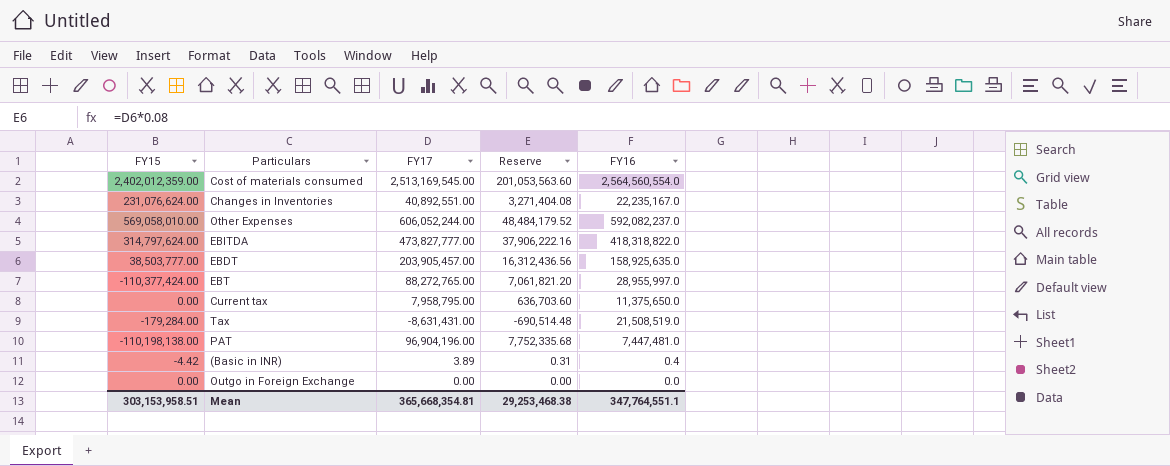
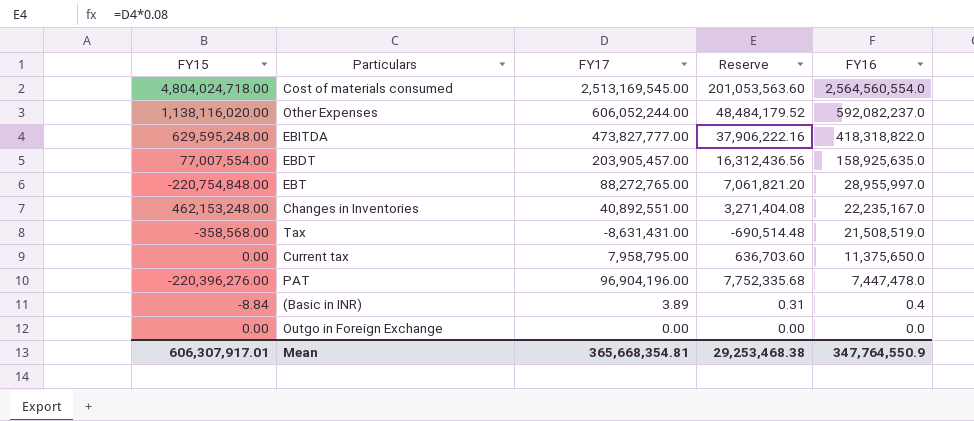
row order: none -> FY16 descending
Cost of materials consumed | FY15: 2,402,012,359.00 -> 4,804,024,718.00
Other Expenses | FY15: 569,058,010.00 -> 1,138,116,020.00
EBITDA | FY15: 314,797,624.00 -> 629,595,248.00
EBDT | FY15: 38,503,777.00 -> 77,007,554.00
EBT | FY15: -110,377,424.00 -> -220,754,848.00
Changes in Inventories | FY15: 231,076,624.00 -> 462,153,248.00
Tax | FY15: -179,284.00 -> -358,568.00
PAT | FY15: -110,198,138.00 -> -220,396,276.00
PAT | FY16: 7,447,481.0 -> 7,447,478.0
(Basic in INR) | FY15: -4.42 -> -8.84
Mean | FY15: 303,153,958.51 -> 606,307,917.01
Mean | FY16: 347,764,551.1 -> 347,764,550.9

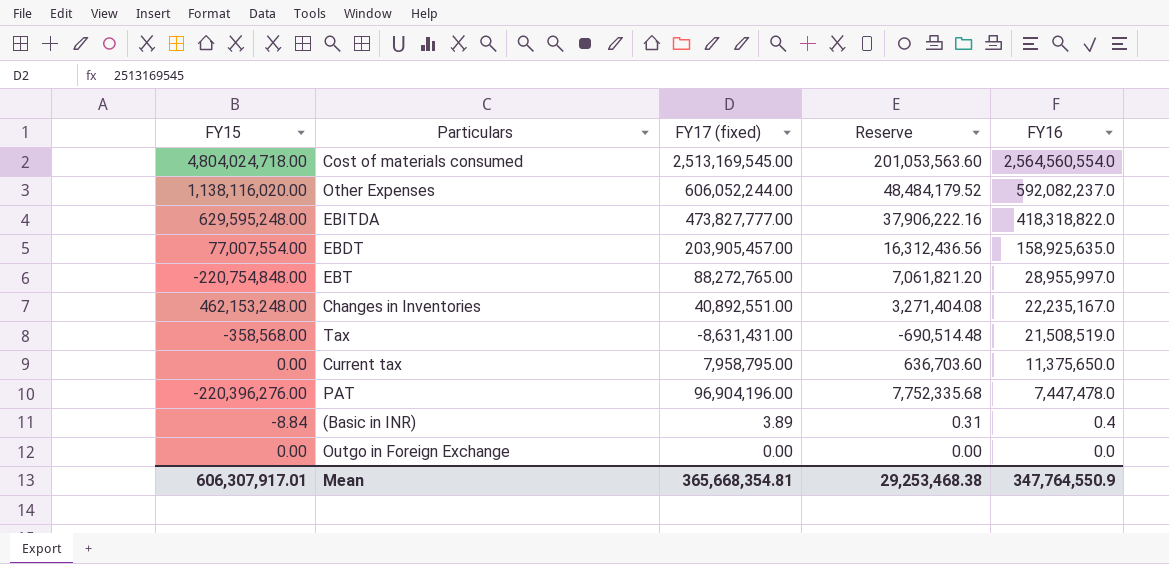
column name: FY17 -> FY17 (fixed)

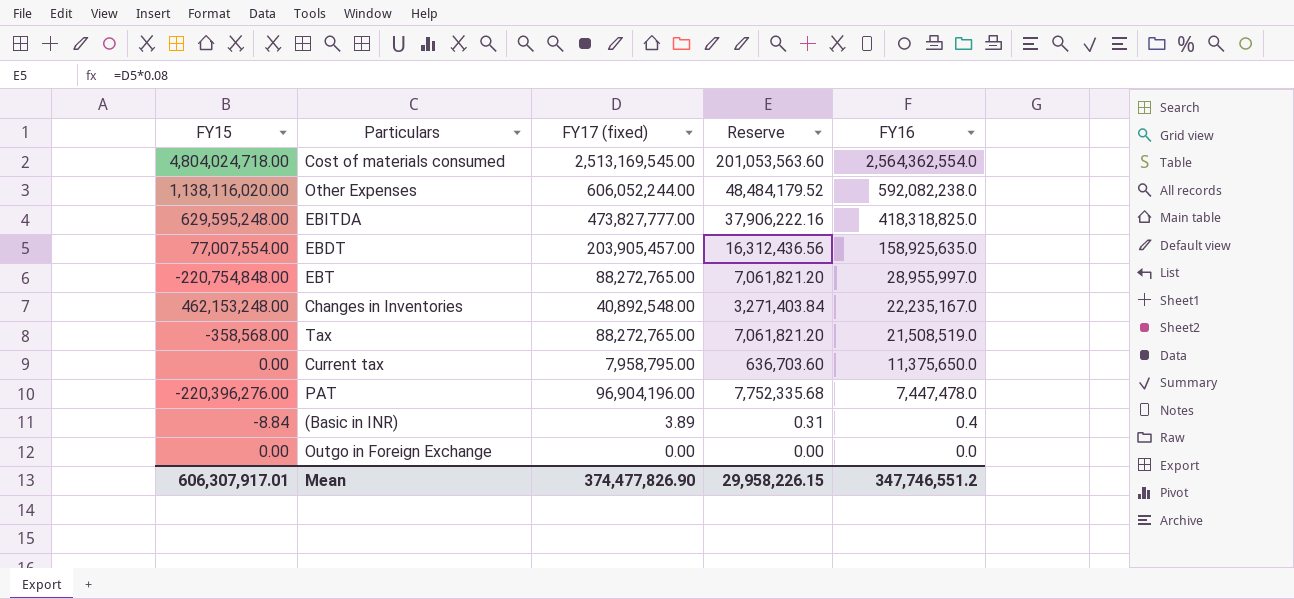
Cost of materials consumed | FY16: 2,564,560,554.0 -> 2,564,362,554.0
Other Expenses | FY16: 592,082,237.0 -> 592,082,238.0
EBITDA | FY16: 418,318,822.0 -> 418,318,825.0
Changes in Inventories | FY17 (fixed): 40,892,551.00 -> 40,892,548.00
Changes in Inventories | Reserve: 3,271,404.08 -> 3,271,403.84
Tax | FY17 (fixed): -8,631,431.00 -> 88,272,765.00
Tax | Reserve: -690,514.48 -> 7,061,821.20
Mean | FY17 (fixed): 365,668,354.81 -> 374,477,826.90
Mean | Reserve: 29,253,468.38 -> 29,958,226.15
Mean | FY16: 347,764,550.9 -> 347,746,551.2

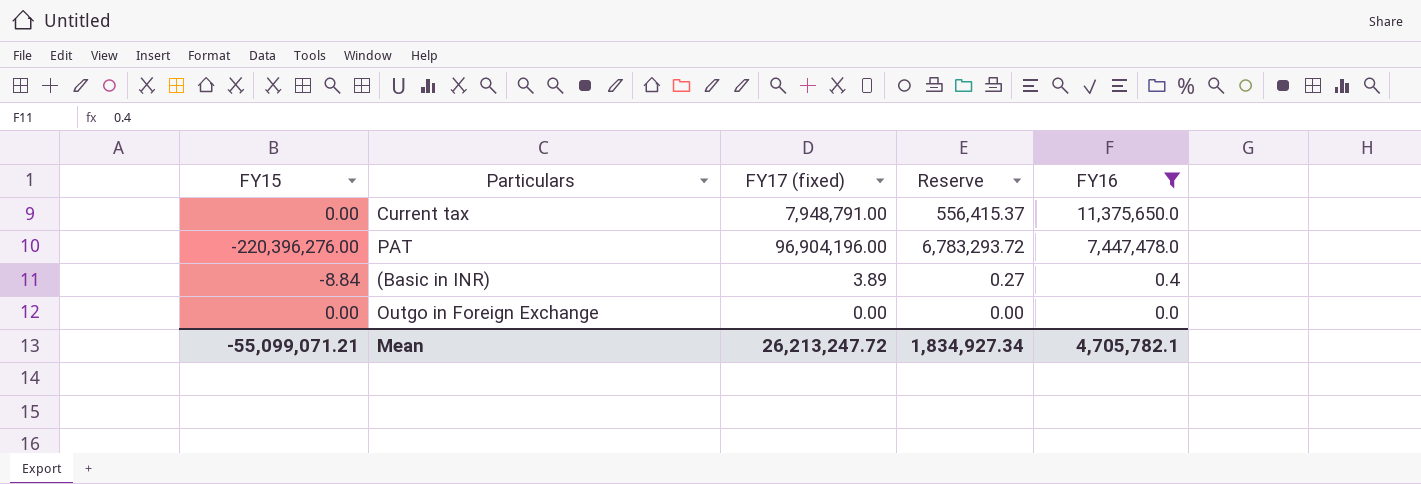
filter: none -> FY16 <= 11,375,650.0
column Reserve | formula: [FY17 (fixed)] * 0.08 -> [FY17 (fixed)] * 0.07
Current tax | FY17 (fixed): 7,958,795.00 -> 7,948,791.00
Mean | FY15: 606,307,917.01 -> -55,099,071.21
Mean | FY17 (fixed): 374,477,826.90 -> 26,213,247.72
Mean | Reserve: 29,958,226.15 -> 1,834,927.34
Mean | FY16: 347,746,551.2 -> 4,705,782.1

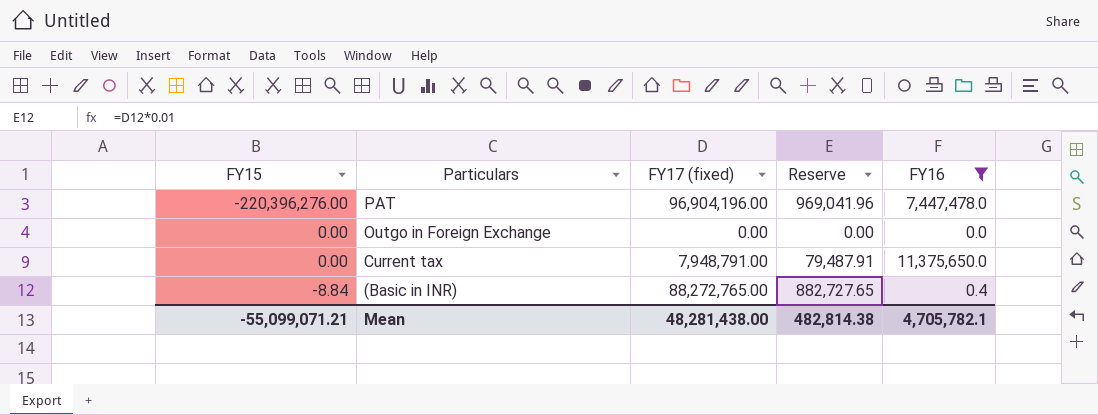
row order: FY16 descending -> Particulars descending
column Reserve | formula: [FY17 (fixed)] * 0.07 -> [FY17 (fixed)] * 0.01
(Basic in INR) | FY17 (fixed): 3.89 -> 88,272,765.00
Mean | FY17 (fixed): 26,213,247.72 -> 48,281,438.00
Mean | Reserve: 1,834,927.34 -> 482,814.38

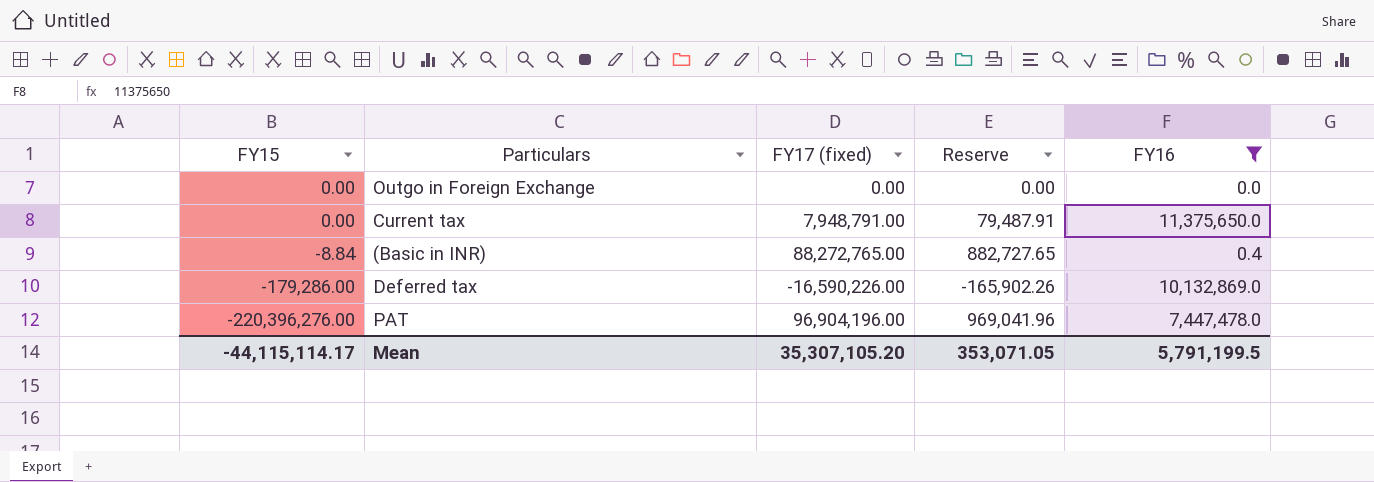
row order: Particulars descending -> FY15 descending
row Deferred tax: none -> -179,286.00 | -16,590,226.00 | -165,902.26 | 10,132,869.0
Mean | FY15: -55,099,071.21 -> -44,115,114.17
Mean | FY17 (fixed): 48,281,438.00 -> 35,307,105.20
Mean | Reserve: 482,814.38 -> 353,071.05
Mean | FY16: 4,705,782.1 -> 5,791,199.5

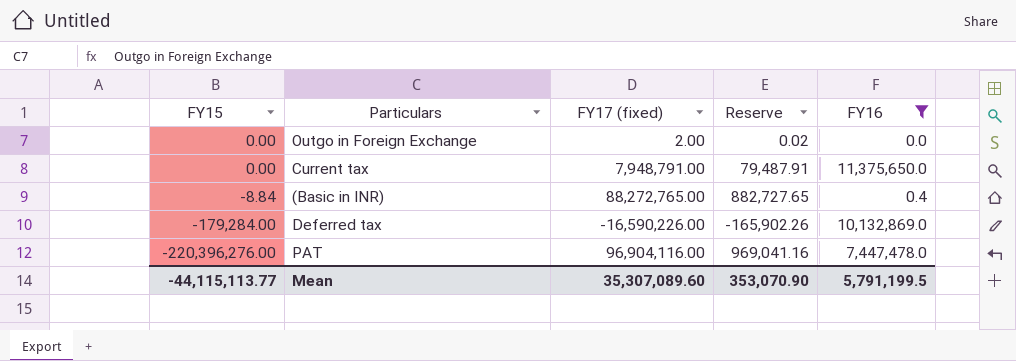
Outgo in Foreign Exchange | FY17 (fixed): 0.00 -> 2.00
Outgo in Foreign Exchange | Reserve: 0.00 -> 0.02
Deferred tax | FY15: -179,286.00 -> -179,284.00
PAT | FY17 (fixed): 96,904,196.00 -> 96,904,116.00
PAT | Reserve: 969,041.96 -> 969,041.16
Mean | FY15: -44,115,114.17 -> -44,115,113.77
Mean | FY17 (fixed): 35,307,105.20 -> 35,307,089.60
Mean | Reserve: 353,071.05 -> 353,070.90

